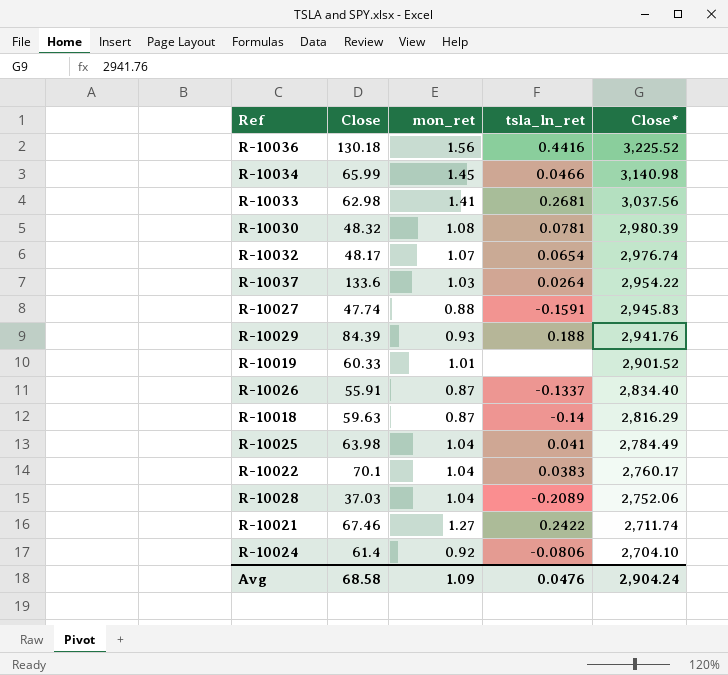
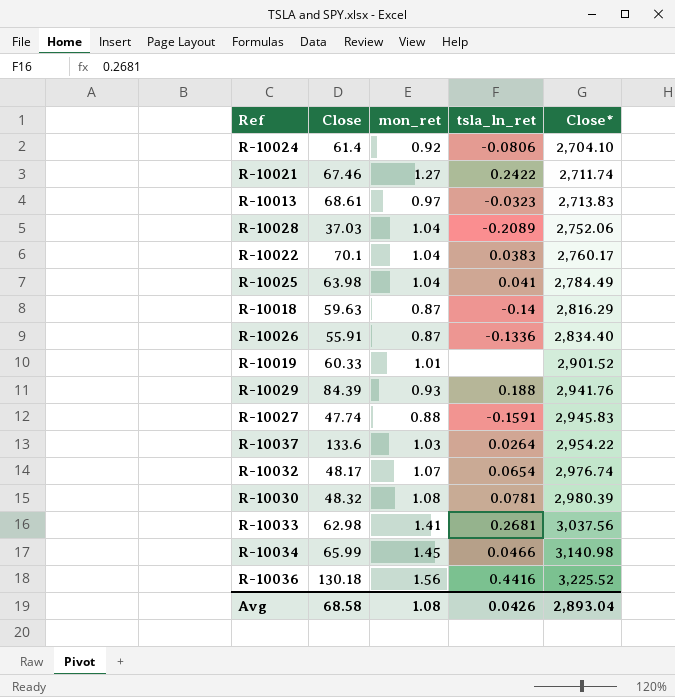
row order: Close* descending -> Close* ascending
row R-10013: none -> 68.61 | 0.97 | -0.0323 | 2,713.83
R-10026 | tsla_ln_ret: -0.1337 -> -0.1336
Avg | mon_ret: 1.09 -> 1.08
Avg | tsla_ln_ret: 0.0476 -> 0.0426
Avg | Close*: 2,904.24 -> 2,893.04

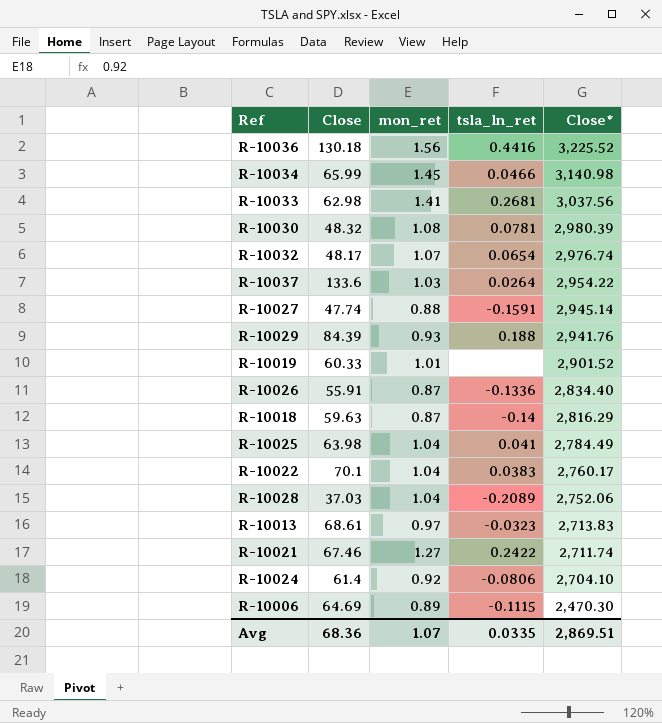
row order: Close* ascending -> Close* descending
R-10027 | Close*: 2,945.83 -> 2,945.14
row R-10006: none -> 64.69 | 0.89 | -0.1115 | 2,470.30
Avg | Close: 68.58 -> 68.36
Avg | mon_ret: 1.08 -> 1.07
Avg | tsla_ln_ret: 0.0426 -> 0.0335
Avg | Close*: 2,893.04 -> 2,869.51

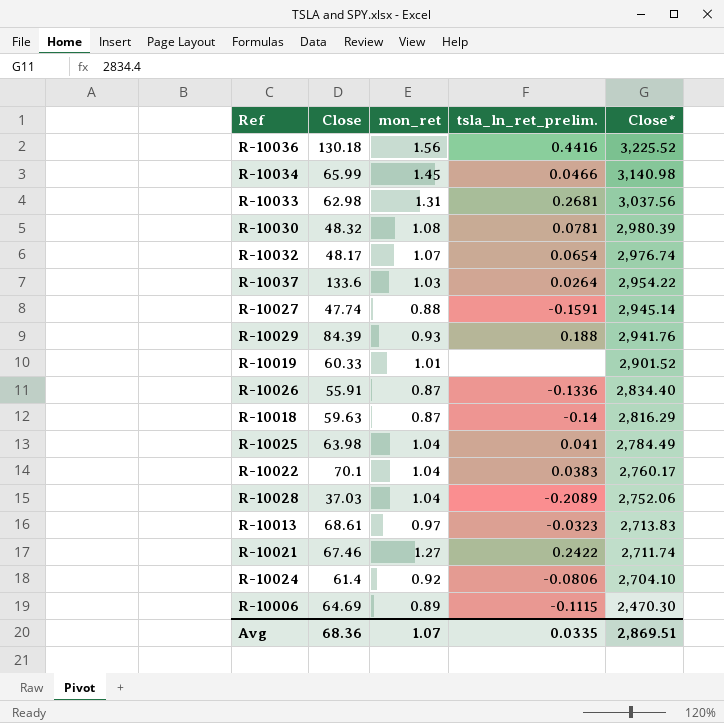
column name: tsla_ln_ret -> tsla_ln_ret_prelim.
R-10033 | mon_ret: 1.41 -> 1.31

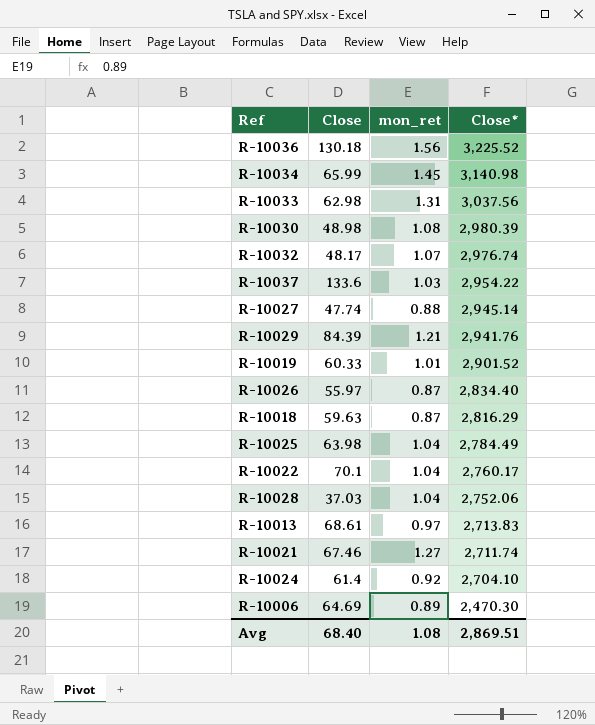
column tsla_ln_ret_prelim. | position: 4 -> none
R-10030 | Close: 48.32 -> 48.98
R-10029 | mon_ret: 0.93 -> 1.21
R-10026 | Close: 55.91 -> 55.97
Avg | Close: 68.36 -> 68.40
Avg | mon_ret: 1.07 -> 1.08

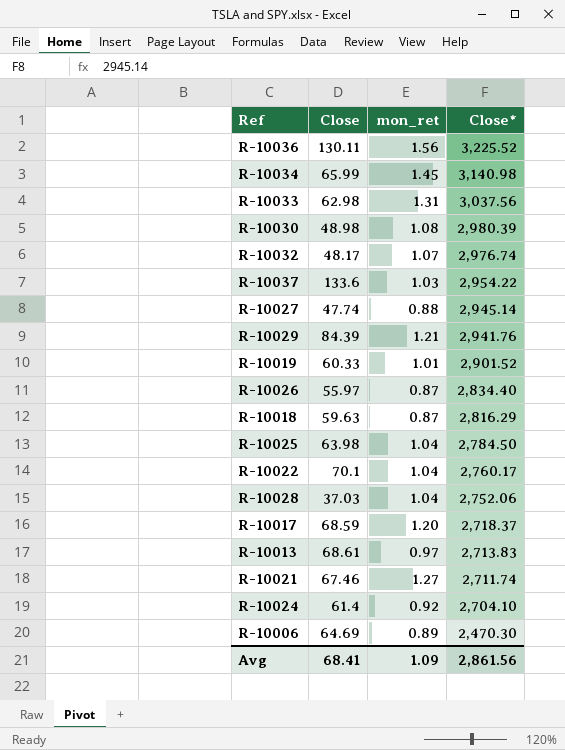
R-10036 | Close: 130.18 -> 130.11
R-10025 | Close*: 2,784.49 -> 2,784.50
row R-10017: none -> 68.59 | 1.20 | 2,718.37
Avg | Close: 68.40 -> 68.41
Avg | mon_ret: 1.08 -> 1.09
Avg | Close*: 2,869.51 -> 2,861.56

